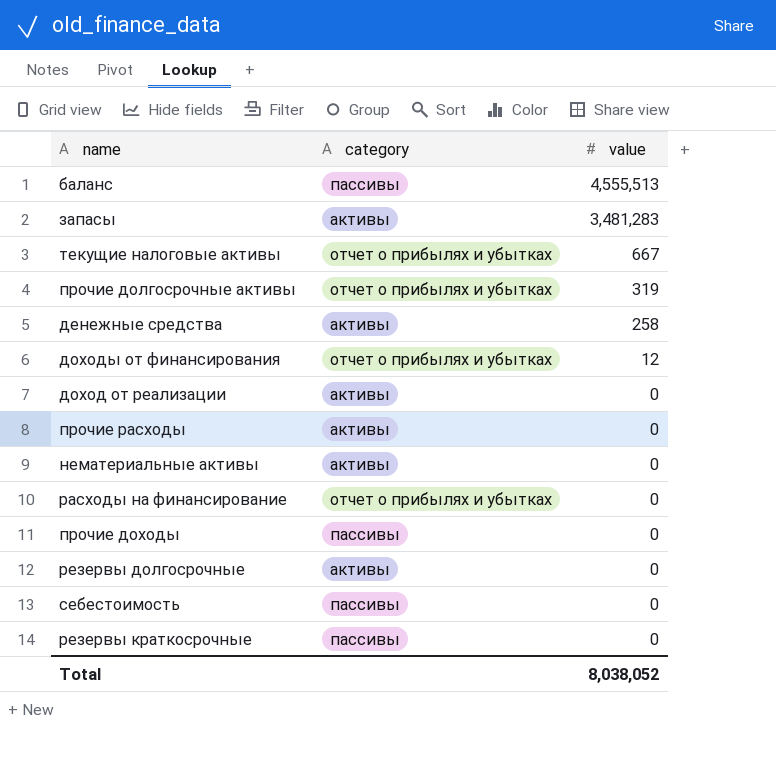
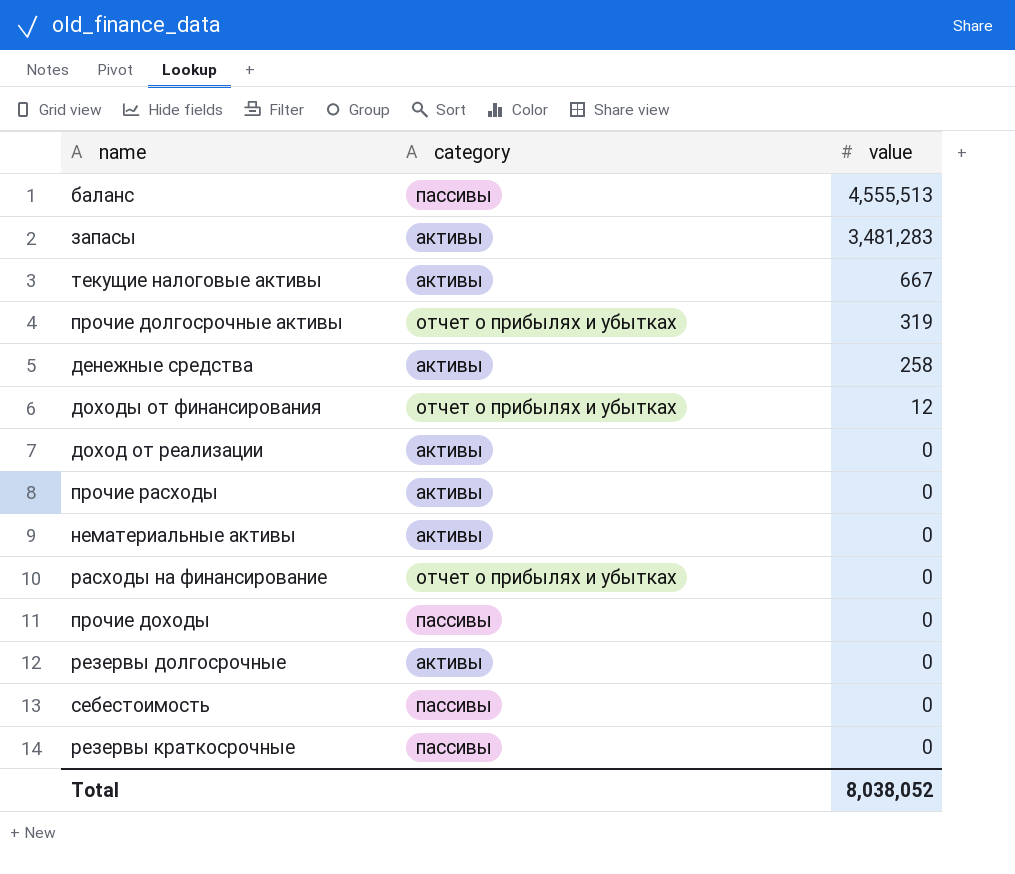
текущие налоговые активы | category: отчет о прибылях и убытках -> активы

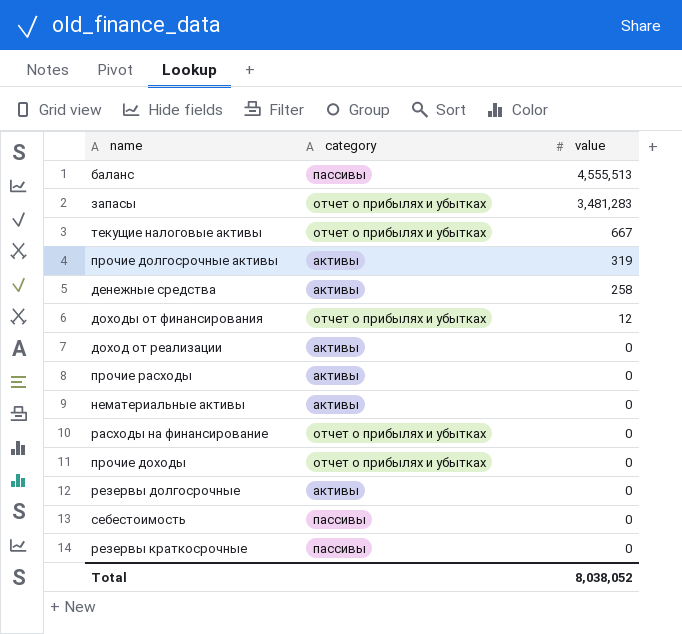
запасы | category: активы -> отчет о прибылях и убытках
текущие налоговые активы | category: активы -> отчет о прибылях и убытках
прочие долгосрочные активы | category: отчет о прибылях и убытках -> активы
прочие доходы | category: пассивы -> отчет о прибылях и убытках

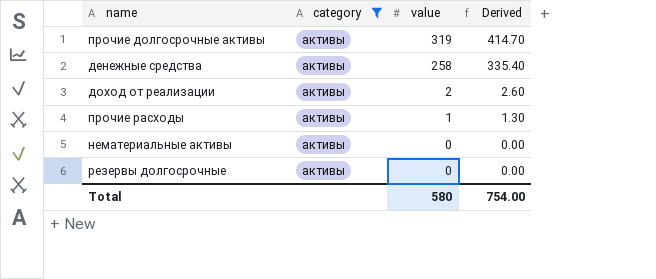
filter: none -> category = активы
column Derived | formula: none -> [value] * 1.3
доход от реализации | value: 0 -> 2
прочие расходы | value: 0 -> 1
Total | value: 8,038,052 -> 580

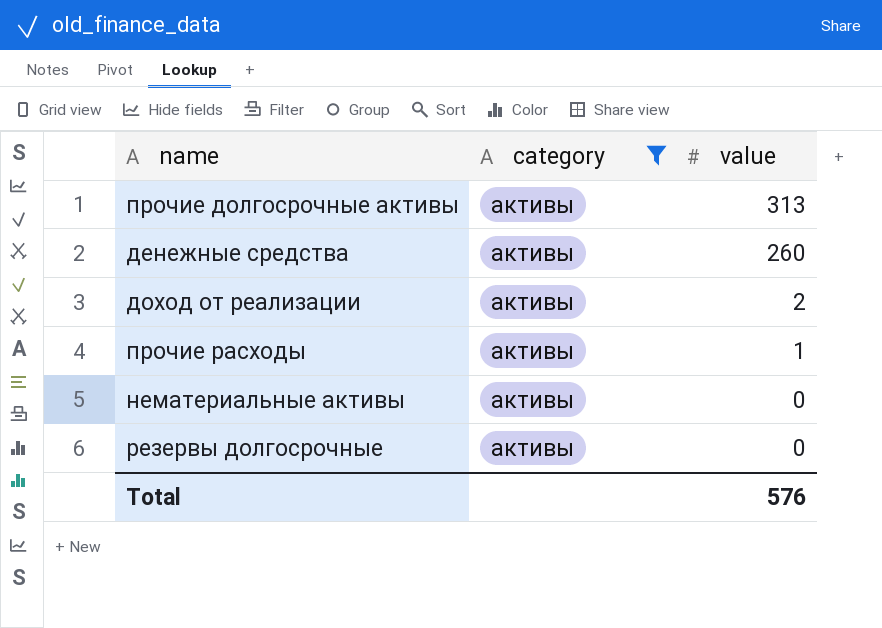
column Derived | formula: [value] * 1.3 -> none
прочие долгосрочные активы | value: 319 -> 313
денежные средства | value: 258 -> 260
Total | value: 580 -> 576

